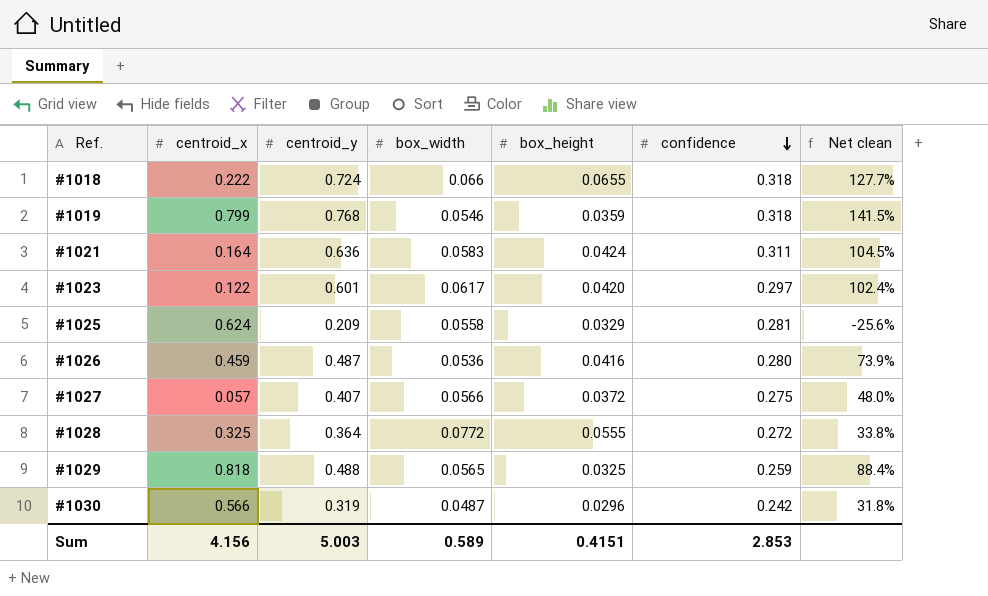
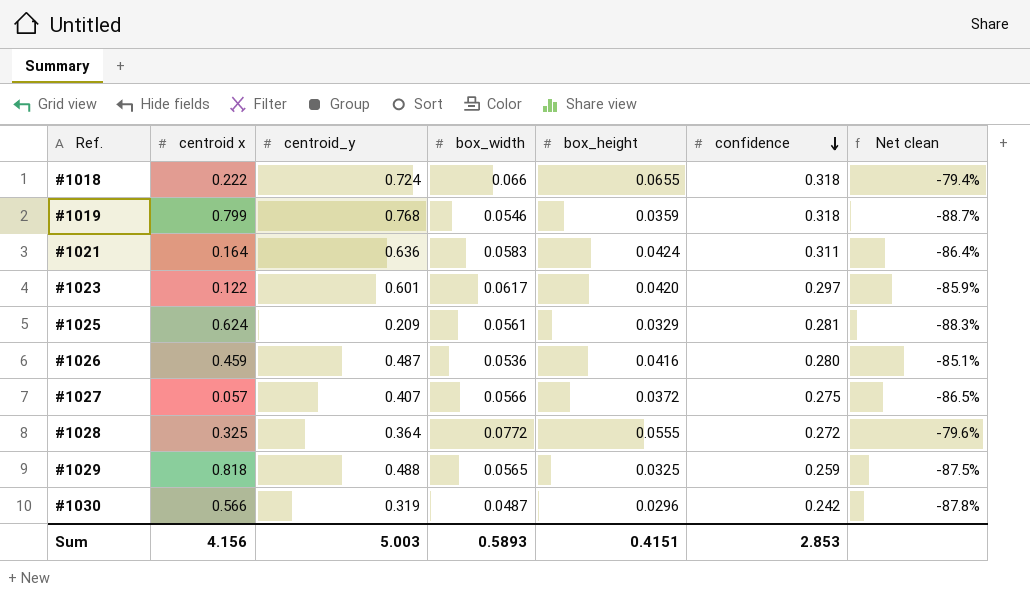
column name: centroid_x -> centroid x
column Net clean | formula: ([centroid_y] - [confidence]) / [confidence] -> ([box_height] - [confidence]) / [confidence]
#1025 | box_width: 0.0558 -> 0.0561
Sum | box_width: 0.589 -> 0.5893

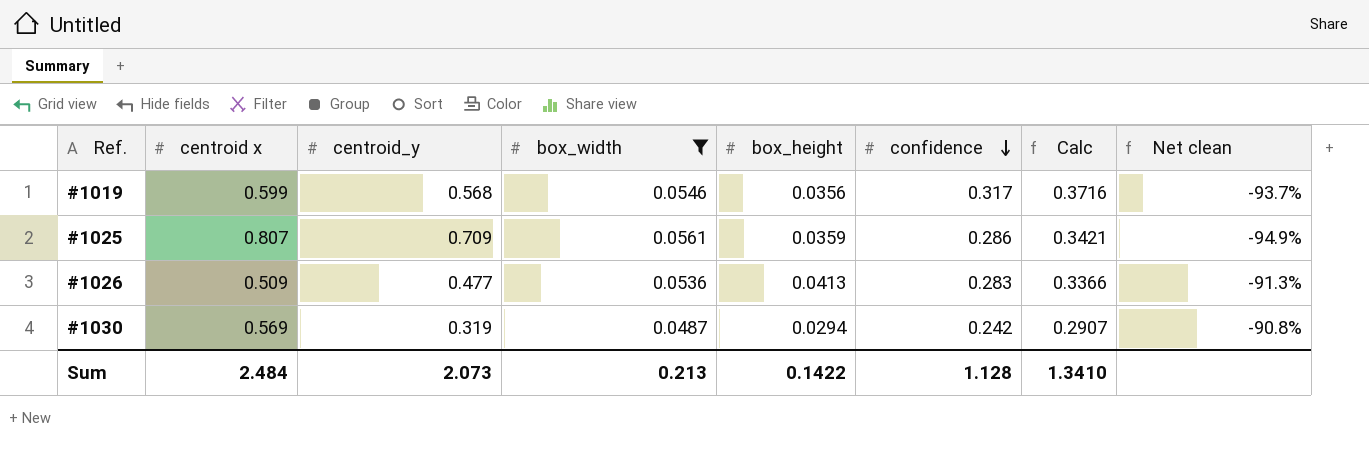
filter: none -> box_width <= 0.0561
column Calc | formula: none -> [box_width] + [confidence]
column Net clean | formula: ([box_height] - [confidence]) / [confidence] -> ([box_height] - [centroid_y]) / [centroid_y]
#1019 | centroid x: 0.799 -> 0.599
#1019 | centroid_y: 0.768 -> 0.568
#1019 | box_height: 0.0359 -> 0.0356
#1019 | confidence: 0.318 -> 0.317
#1025 | centroid x: 0.624 -> 0.807
#1025 | centroid_y: 0.209 -> 0.709
#1025 | box_height: 0.0329 -> 0.0359
#1025 | confidence: 0.281 -> 0.286
#1026 | centroid x: 0.459 -> 0.509
#1026 | centroid_y: 0.487 -> 0.477
#1026 | box_height: 0.0416 -> 0.0413
#1026 | confidence: 0.280 -> 0.283
#1030 | centroid x: 0.566 -> 0.569
#1030 | box_height: 0.0296 -> 0.0294
Sum | centroid x: 4.156 -> 2.484
Sum | centroid_y: 5.003 -> 2.073
Sum | box_width: 0.5893 -> 0.213
Sum | box_height: 0.4151 -> 0.1422
Sum | confidence: 2.853 -> 1.128

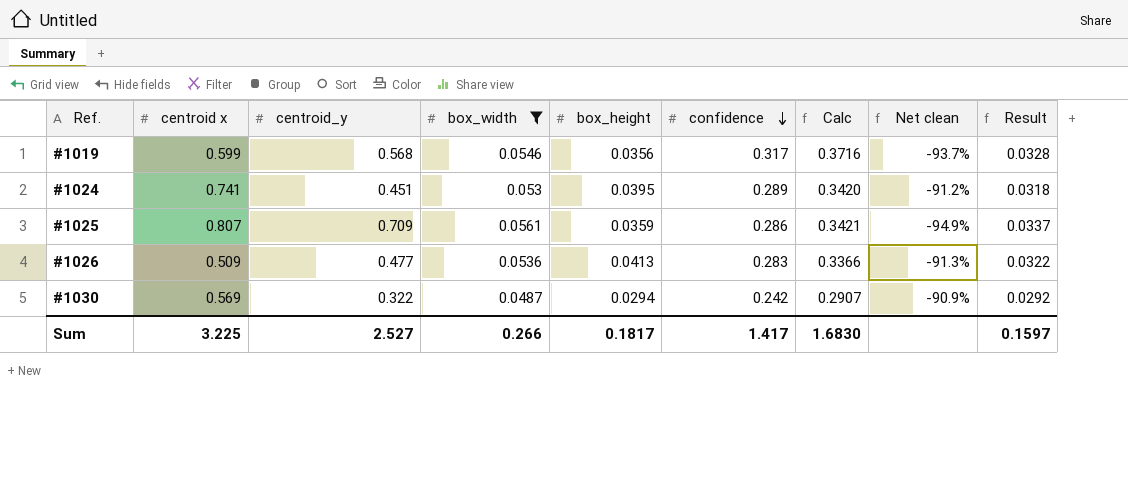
column Result | formula: none -> [box_width] * 0.6
row #1024: none -> 0.741 | 0.451 | 0.053 | 0.0395 | 0.289 | 0.3420 | -91.2% | 0.0318
#1030 | centroid_y: 0.319 -> 0.322
#1030 | Net clean: -90.8% -> -90.9%
Sum | centroid x: 2.484 -> 3.225
Sum | centroid_y: 2.073 -> 2.527
Sum | box_width: 0.213 -> 0.266
Sum | box_height: 0.1422 -> 0.1817
Sum | confidence: 1.128 -> 1.417
Sum | Calc: 1.3410 -> 1.6830

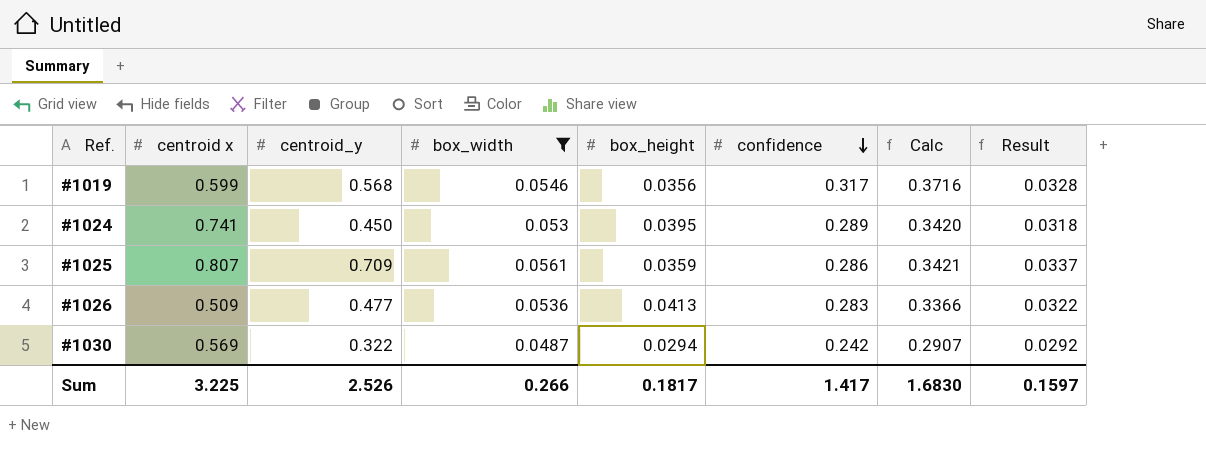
column Net clean | formula: ([box_height] - [centroid_y]) / [centroid_y] -> none
#1024 | centroid_y: 0.451 -> 0.450
Sum | centroid_y: 2.527 -> 2.526

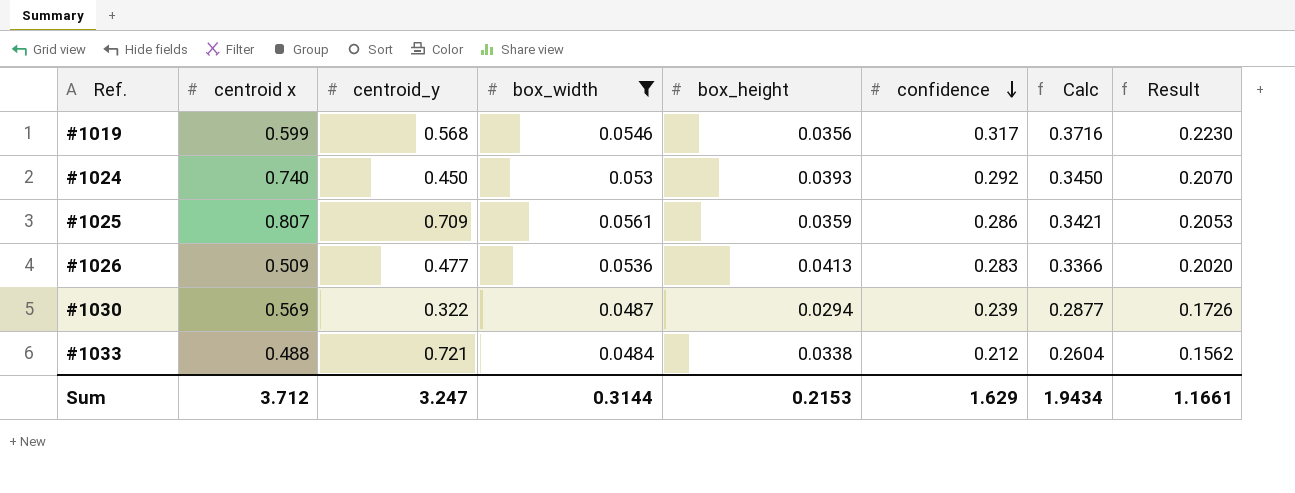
column Result | formula: [box_width] * 0.6 -> [Calc] * 0.6
#1024 | centroid x: 0.741 -> 0.740
#1024 | box_height: 0.0395 -> 0.0393
#1024 | confidence: 0.289 -> 0.292
#1024 | Calc: 0.3420 -> 0.3450
#1030 | confidence: 0.242 -> 0.239
#1030 | Calc: 0.2907 -> 0.2877
row #1033: none -> 0.488 | 0.721 | 0.0484 | 0.0338 | 0.212 | 0.2604 | 0.1562
Sum | centroid x: 3.225 -> 3.712
Sum | centroid_y: 2.526 -> 3.247
Sum | box_width: 0.266 -> 0.3144
Sum | box_height: 0.1817 -> 0.2153
Sum | confidence: 1.417 -> 1.629
Sum | Calc: 1.6830 -> 1.9434
Sum | Result: 0.1597 -> 1.1661

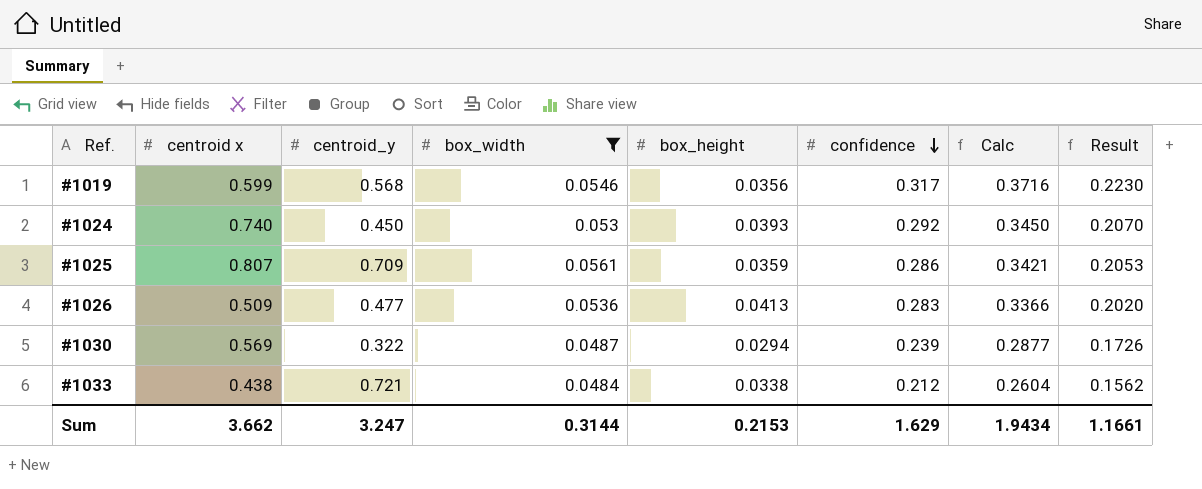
#1033 | centroid x: 0.488 -> 0.438
Sum | centroid x: 3.712 -> 3.662

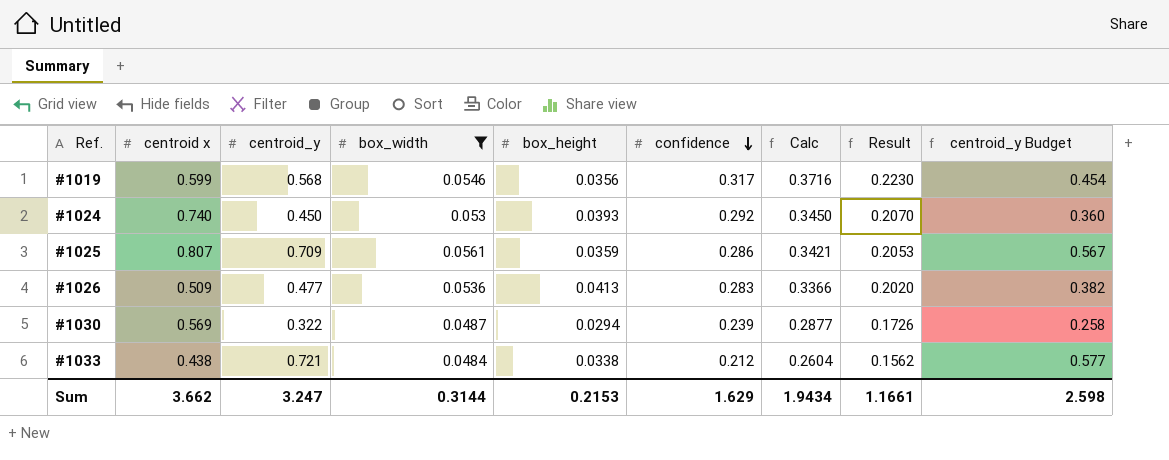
column centroid_y Budget | formula: none -> [centroid_y] * 0.8

